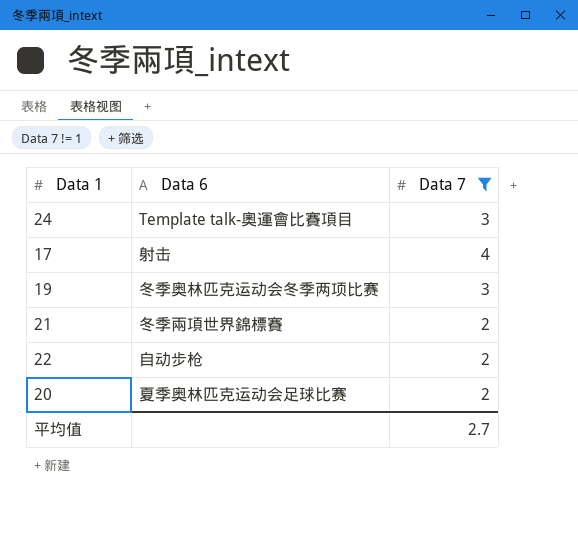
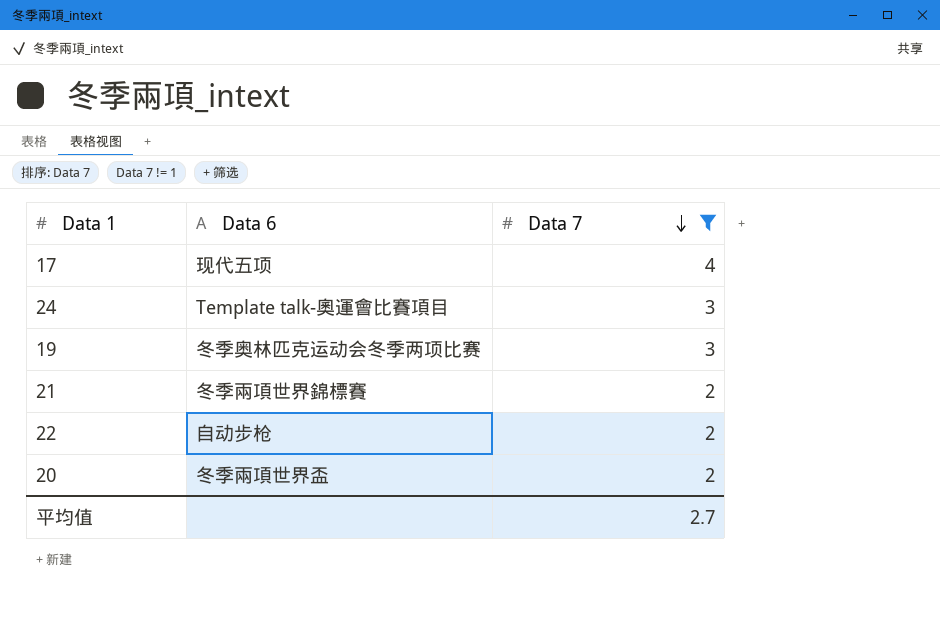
row order: none -> Data 7 descending
17 | Data 6: 射击 -> 现代五项
20 | Data 6: 夏季奥林匹克运动会足球比赛 -> 冬季兩項世界盃

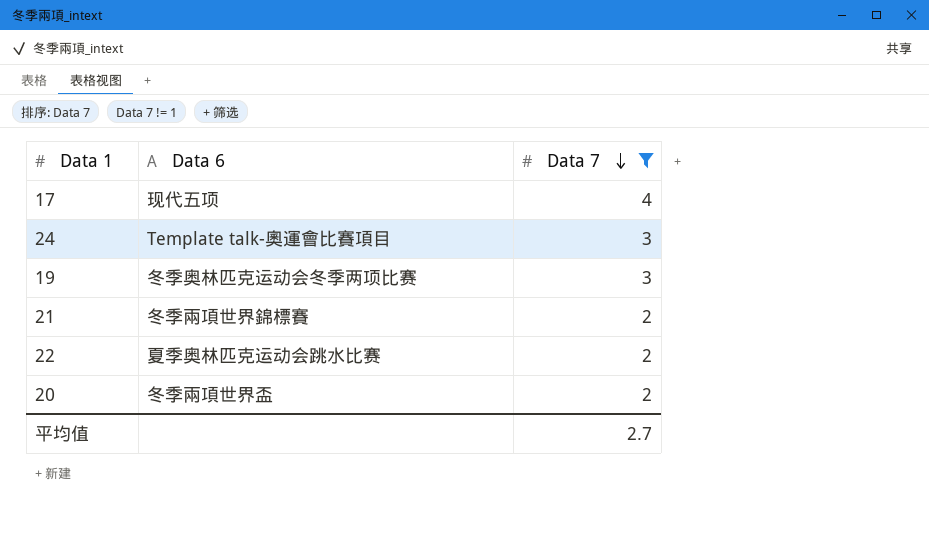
22 | Data 6: 自动步枪 -> 夏季奥林匹克运动会跳水比赛

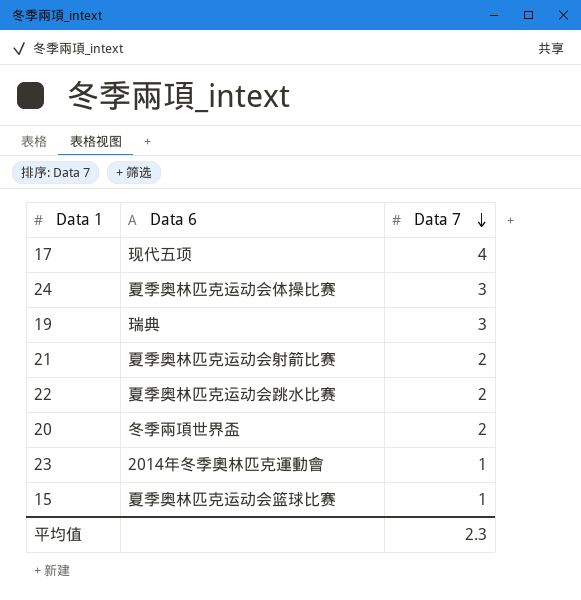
filter: Data 7 != 1 -> none
24 | Data 6: Template talk-奧運會比賽項目 -> 夏季奥林匹克运动会体操比赛
19 | Data 6: 冬季奥林匹克运动会冬季两项比赛 -> 瑞典
21 | Data 6: 冬季兩項世界錦標賽 -> 夏季奥林匹克运动会射箭比赛
平均值 | Data 7: 2.7 -> 2.3

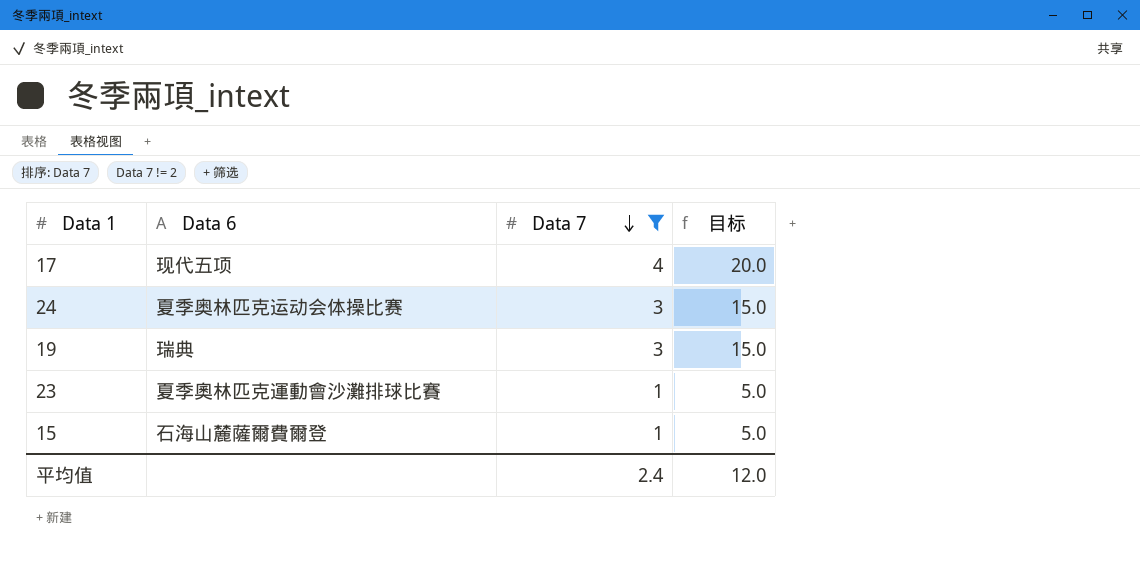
filter: none -> Data 7 != 2
column 目标 | formula: none -> [Data 7] * 5
23 | Data 6: 2014年冬季奧林匹克運動會 -> 夏季奧林匹克運動會沙灘排球比賽
15 | Data 6: 夏季奥林匹克运动会篮球比赛 -> 石海山麓薩爾費爾登
平均值 | Data 7: 2.3 -> 2.4

